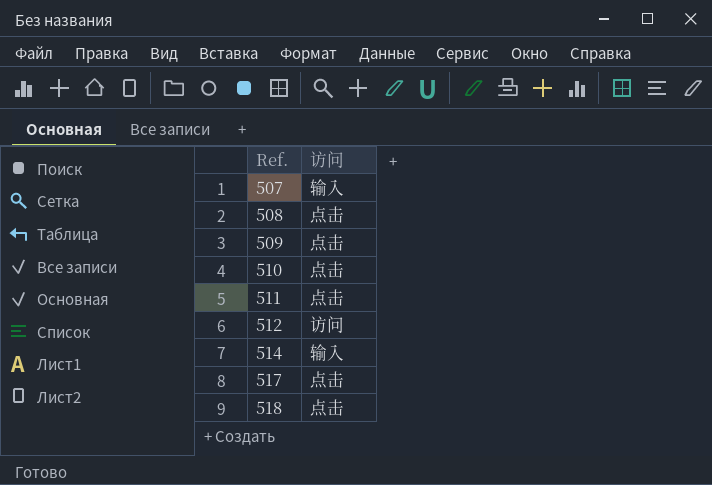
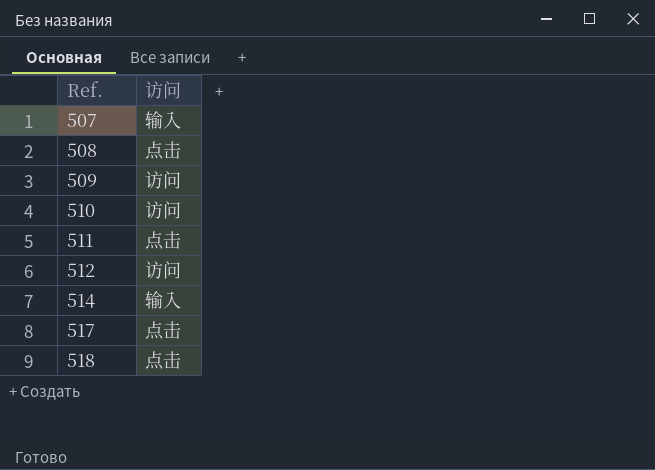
509 | 访问: 点击 -> 访问
510 | 访问: 点击 -> 访问

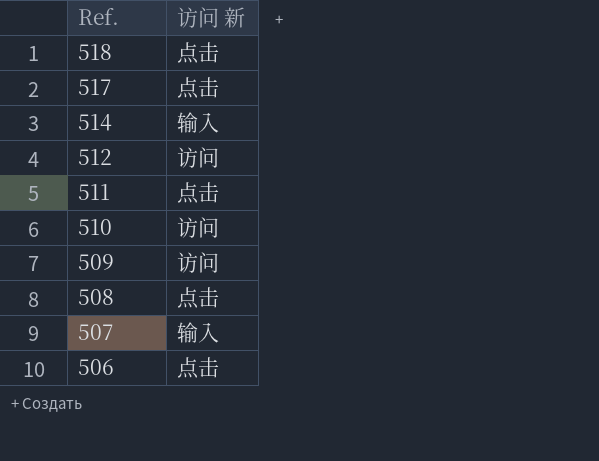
row order: Ref. ascending -> Ref. descending
column name: 访问 -> 访问 新
row 506: none -> 点击

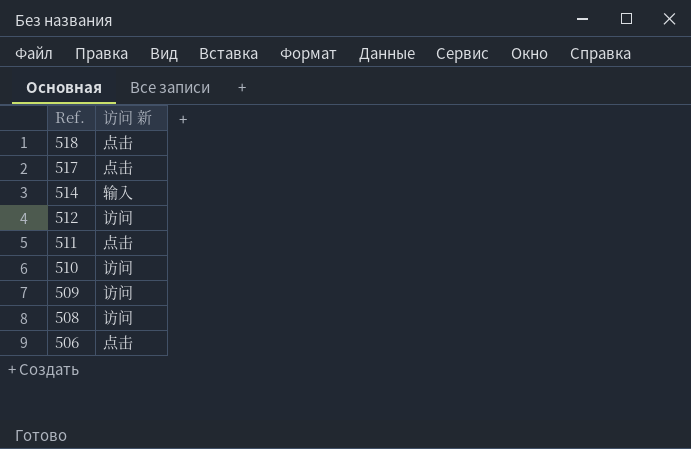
row 507: 输入 -> none
508 | 访问 新: 点击 -> 访问

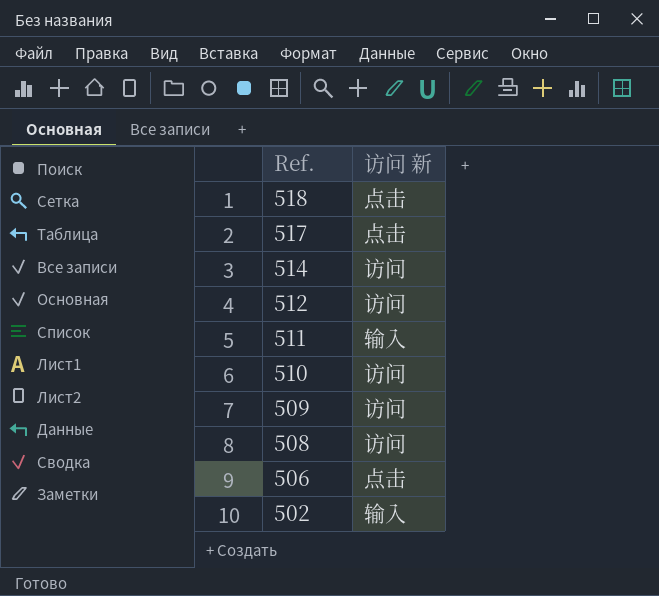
514 | 访问 新: 输入 -> 访问
511 | 访问 新: 点击 -> 输入
row 502: none -> 输入

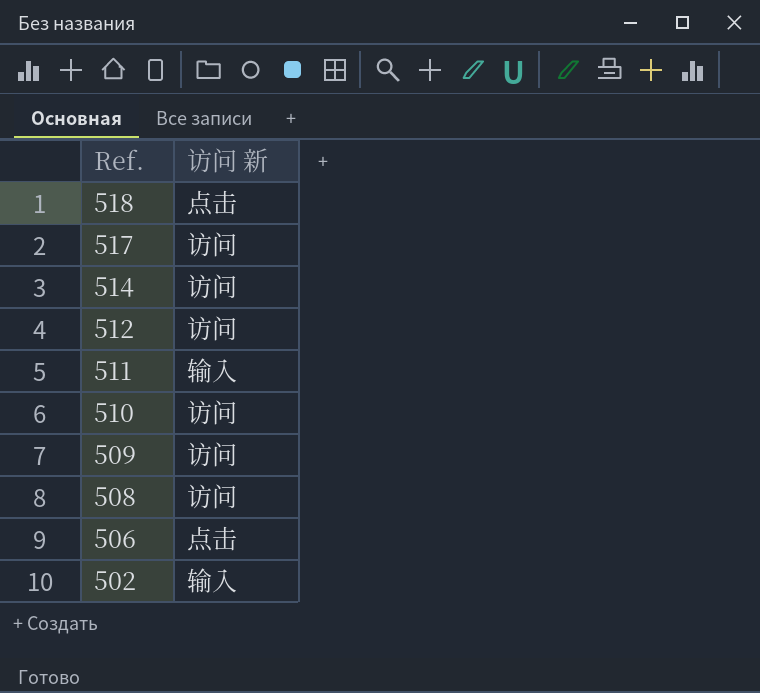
517 | 访问 新: 点击 -> 访问

